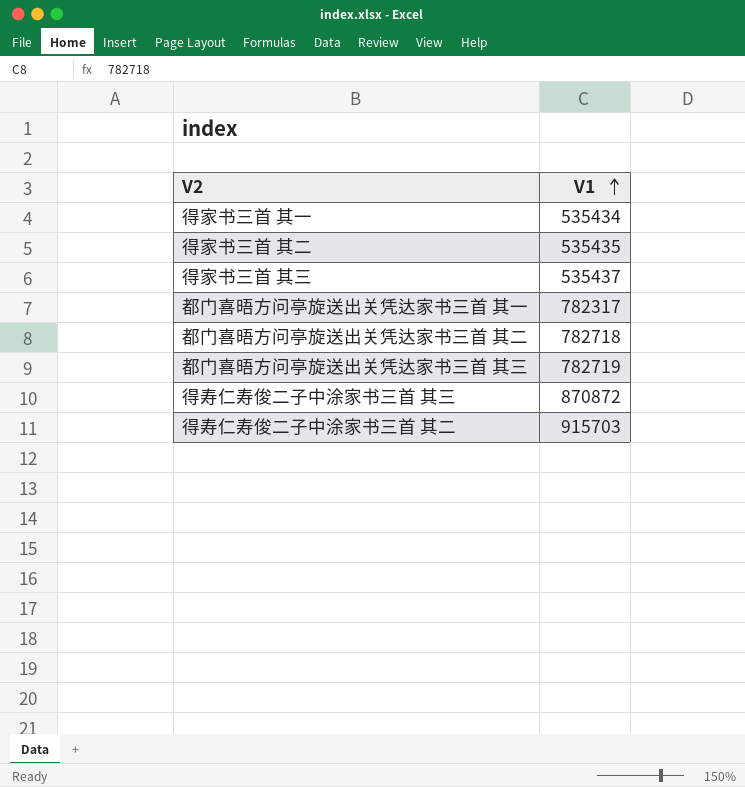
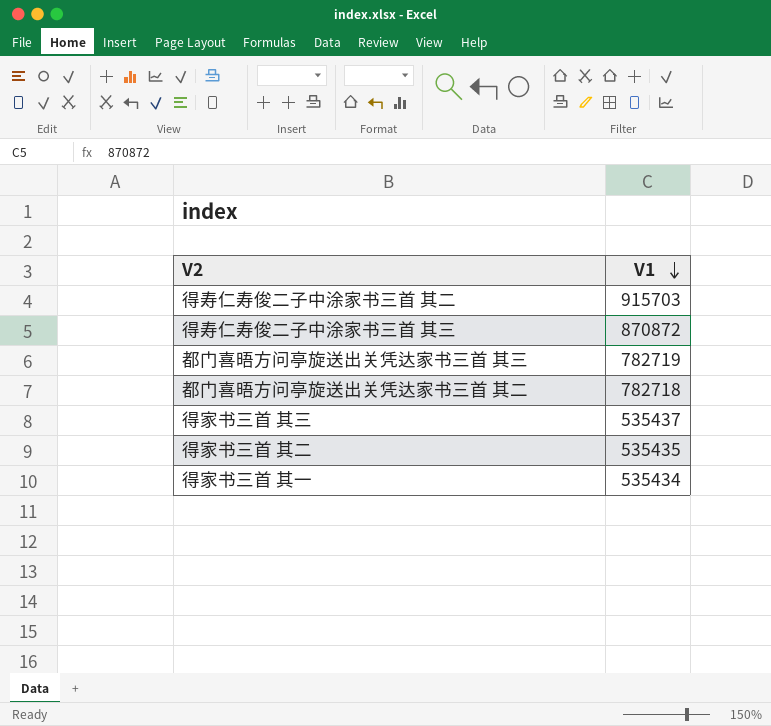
row order: V1 ascending -> V1 descending
row 都门喜晤方问亭旋送出关凭达家书三首 其一: 782317 -> none

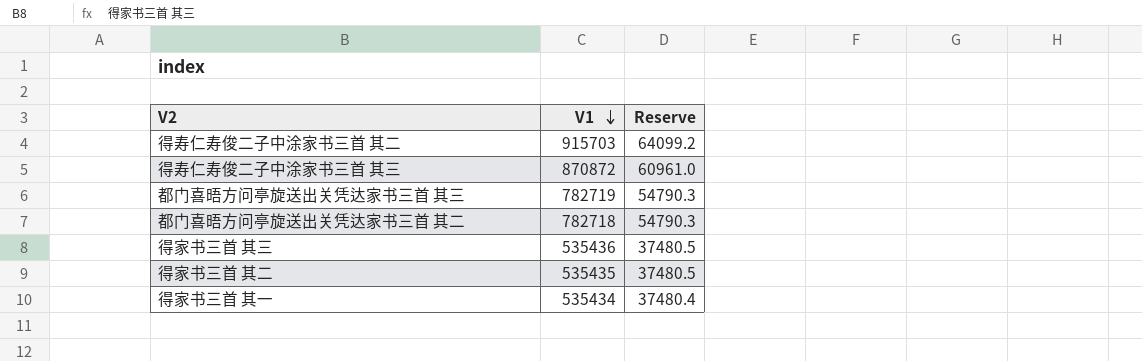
column Reserve | formula: none -> [V1] * 0.07
得家书三首 其三 | V1: 535437 -> 535436

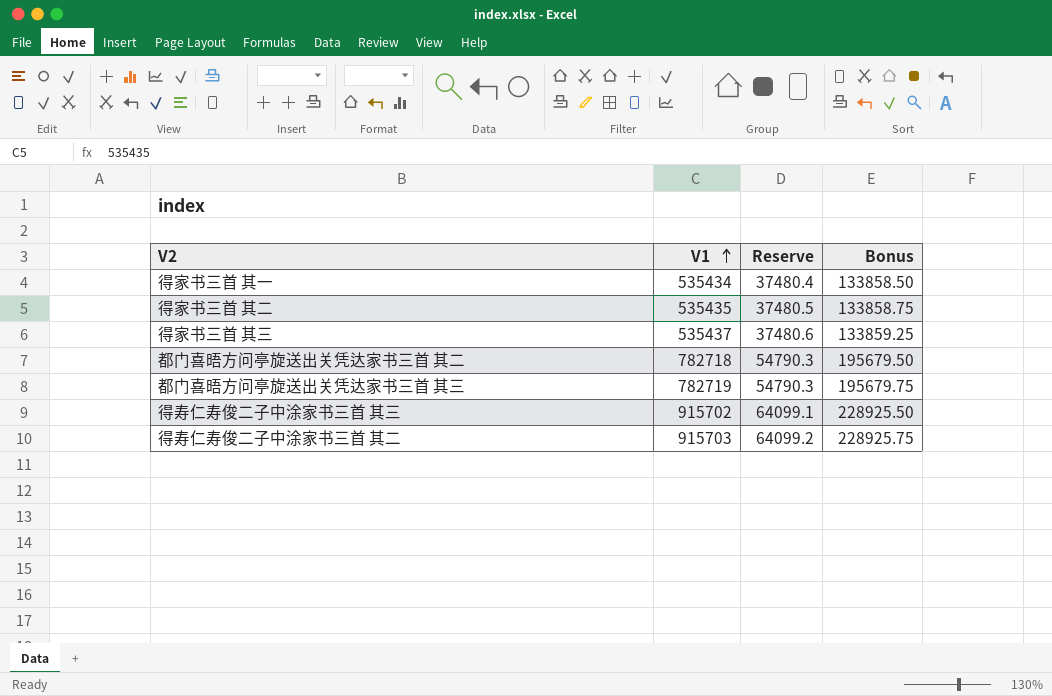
row order: V1 descending -> V1 ascending
column Bonus | formula: none -> [V1] * 0.25
得家书三首 其三 | V1: 535436 -> 535437
得家书三首 其三 | Reserve: 37480.5 -> 37480.6
得寿仁寿俊二子中涂家书三首 其三 | V1: 870872 -> 915702
得寿仁寿俊二子中涂家书三首 其三 | Reserve: 60961.0 -> 64099.1

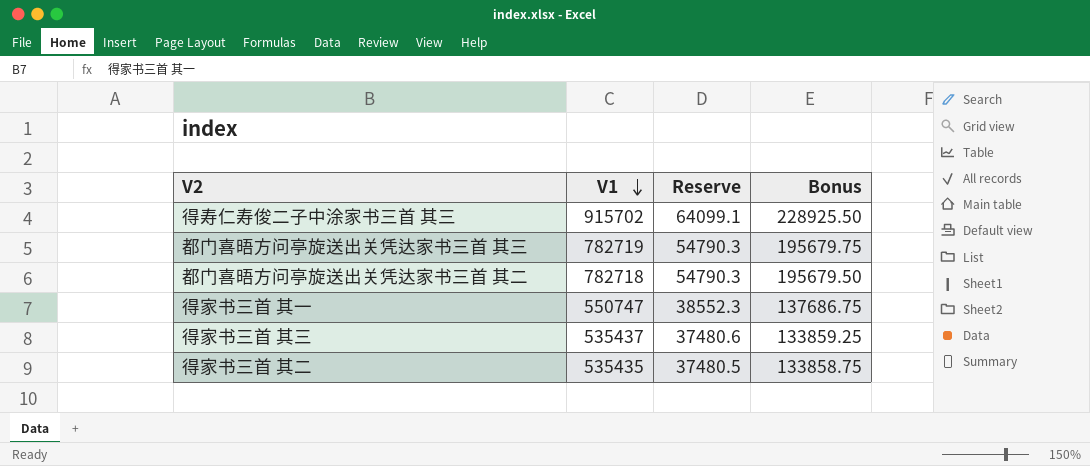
row order: V1 ascending -> V1 descending
row 得寿仁寿俊二子中涂家书三首 其二: 915703 | 64099.2 | 228925.75 -> none
得家书三首 其一 | V1: 535434 -> 550747
得家书三首 其一 | Reserve: 37480.4 -> 38552.3
得家书三首 其一 | Bonus: 133858.50 -> 137686.75

